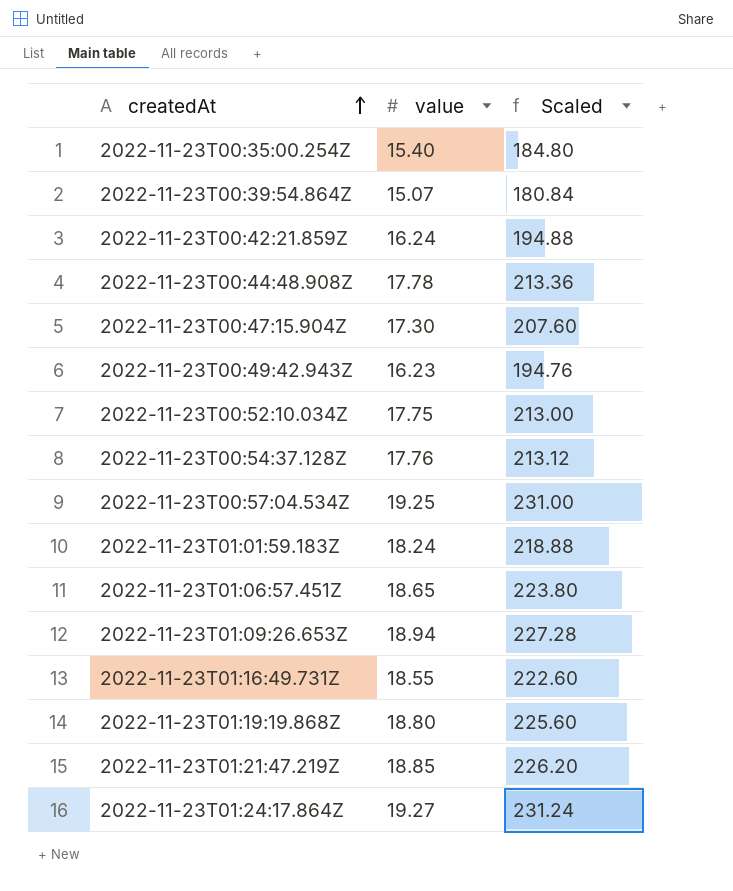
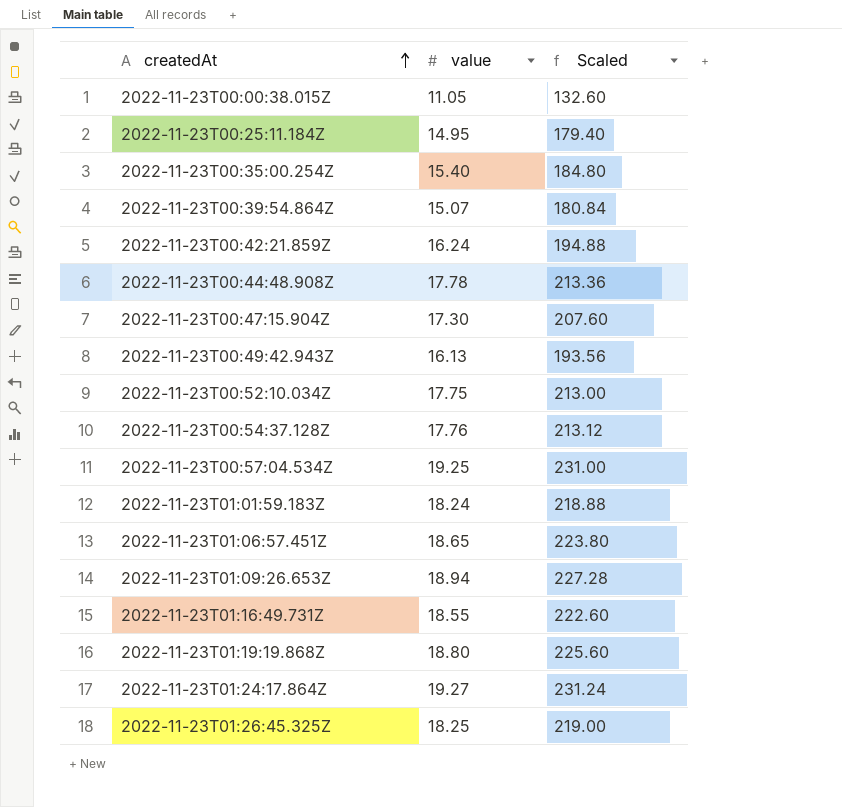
row 2022-11-23T01:21:47.219Z: 18.85 | 226.20 -> none
row 2022-11-23T00:00:38.015Z: none -> 11.05 | 132.60
row 2022-11-23T00:25:11.184Z: none -> 14.95 | 179.40
2022-11-23T00:49:42.943Z | value: 16.23 -> 16.13
2022-11-23T00:49:42.943Z | Scaled: 194.76 -> 193.56
row 2022-11-23T01:26:45.325Z: none -> 18.25 | 219.00

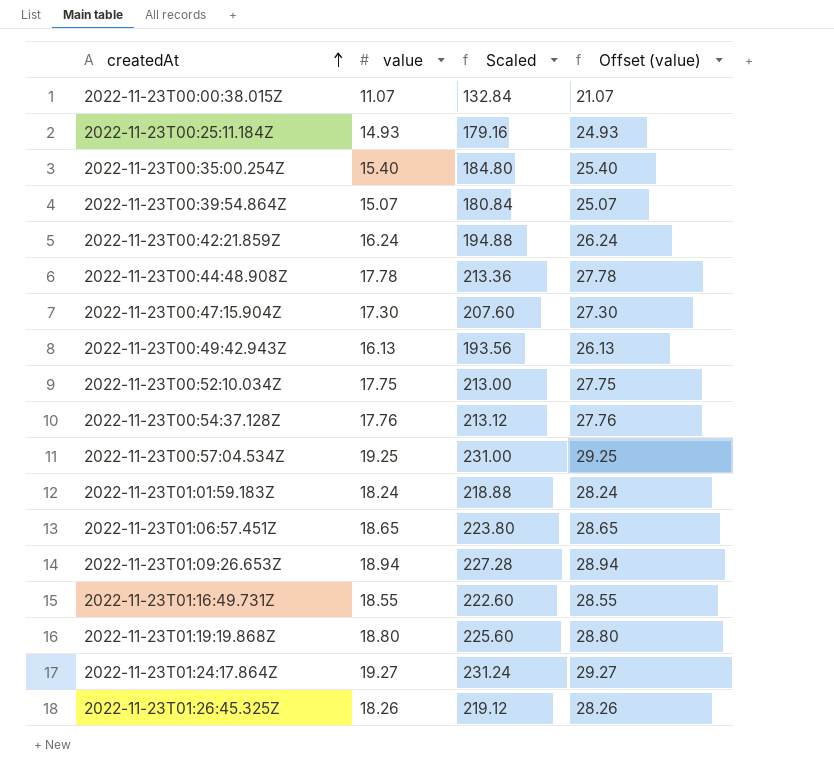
column Offset (value) | formula: none -> [value] + 10
2022-11-23T00:00:38.015Z | value: 11.05 -> 11.07
2022-11-23T00:00:38.015Z | Scaled: 132.60 -> 132.84
2022-11-23T00:25:11.184Z | value: 14.95 -> 14.93
2022-11-23T00:25:11.184Z | Scaled: 179.40 -> 179.16
2022-11-23T01:26:45.325Z | value: 18.25 -> 18.26
2022-11-23T01:26:45.325Z | Scaled: 219.00 -> 219.12

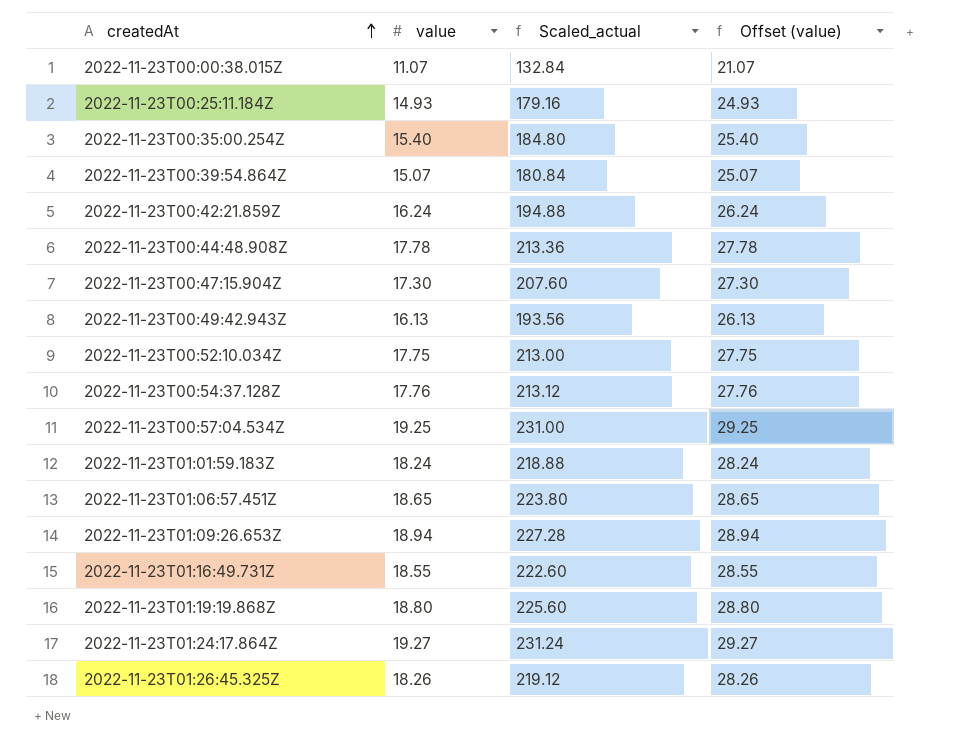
column name: Scaled -> Scaled_actual

